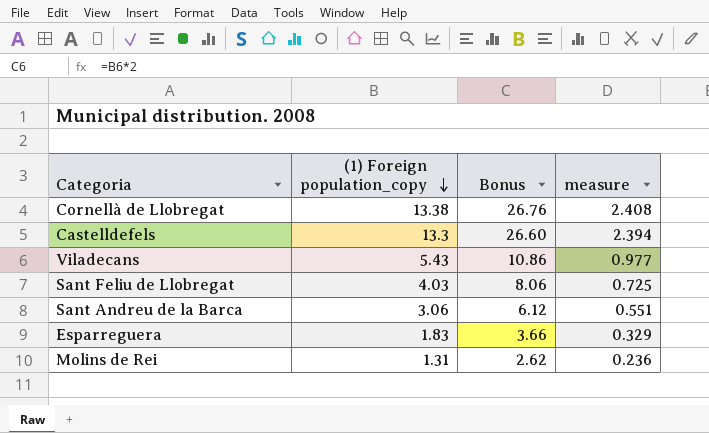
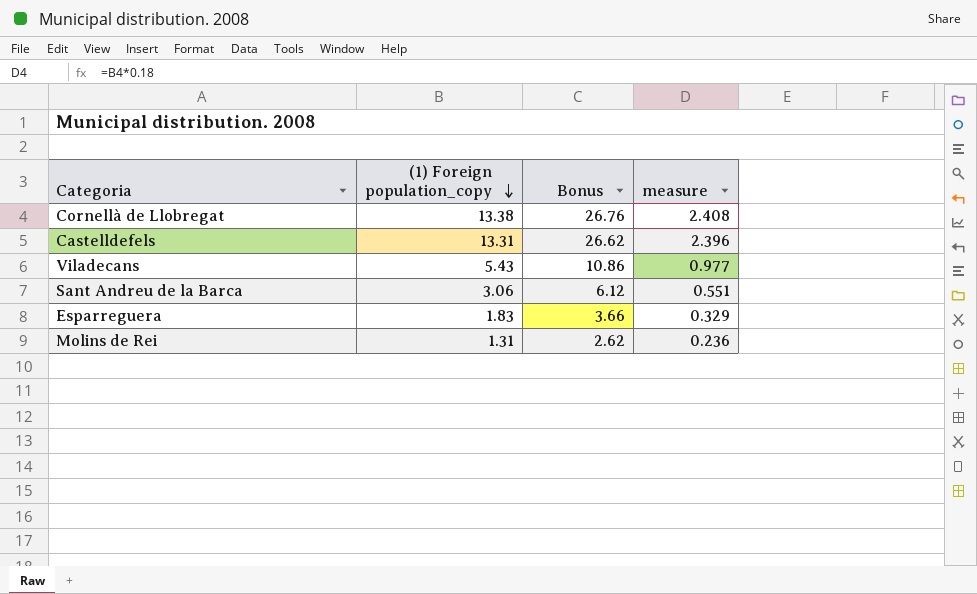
row Sant Feliu de Llobregat: 4.03 | 8.06 | 0.725 -> none
Castelldefels | (1) Foreign population_copy: 13.3 -> 13.31
Castelldefels | Bonus: 26.60 -> 26.62
Castelldefels | measure: 2.394 -> 2.396

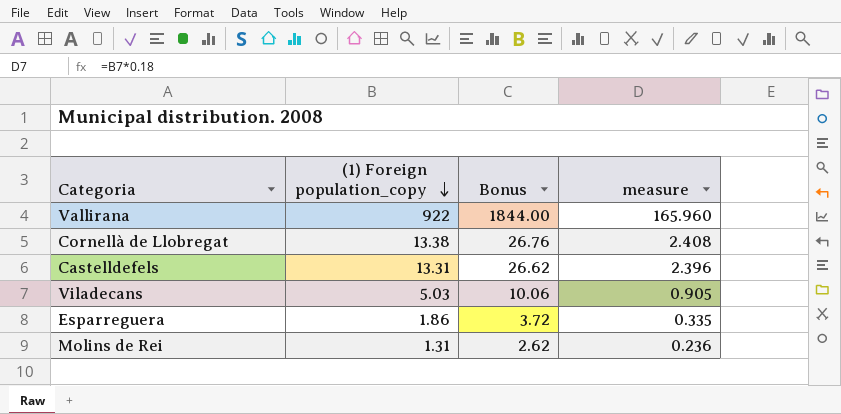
row Sant Andreu de la Barca: 3.06 | 6.12 | 0.551 -> none
row Vallirana: none -> 922 | 1844.00 | 165.960
Viladecans | (1) Foreign population_copy: 5.43 -> 5.03
Viladecans | Bonus: 10.86 -> 10.06
Viladecans | measure: 0.977 -> 0.905
Esparreguera | (1) Foreign population_copy: 1.83 -> 1.86
Esparreguera | Bonus: 3.66 -> 3.72
Esparreguera | measure: 0.329 -> 0.335

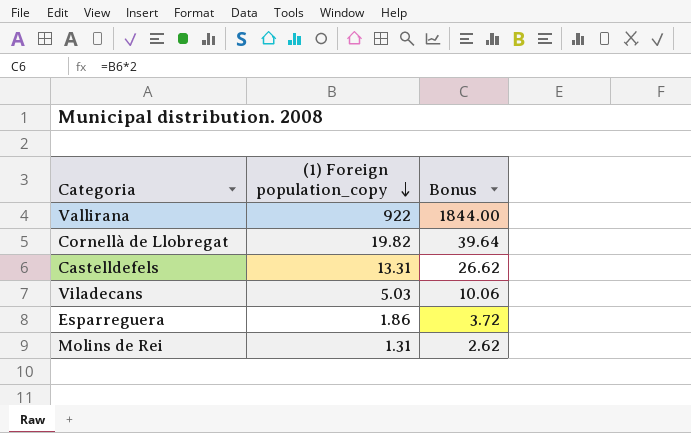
column measure | formula: [(1) Foreign population_copy] * 0.18 -> none
Cornellà de Llobregat | (1) Foreign population_copy: 13.38 -> 19.82
Cornellà de Llobregat | Bonus: 26.76 -> 39.64

